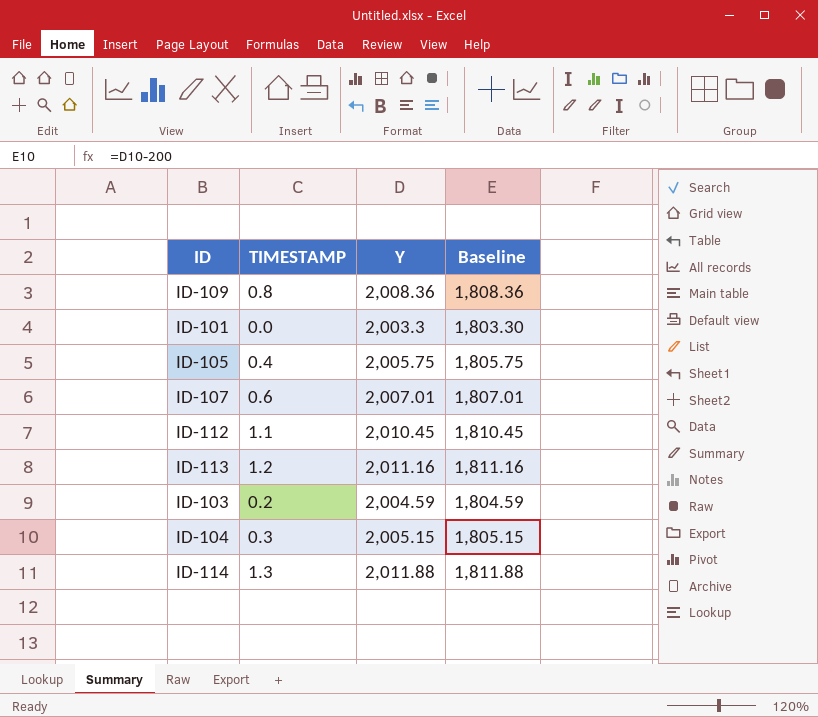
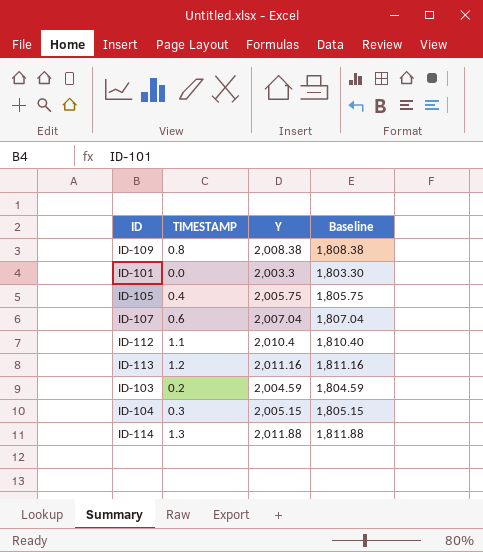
ID-109 | Y: 2,008.36 -> 2,008.38
ID-109 | Baseline: 1,808.36 -> 1,808.38
ID-107 | Y: 2,007.01 -> 2,007.04
ID-107 | Baseline: 1,807.01 -> 1,807.04
ID-112 | Y: 2,010.45 -> 2,010.4
ID-112 | Baseline: 1,810.45 -> 1,810.40

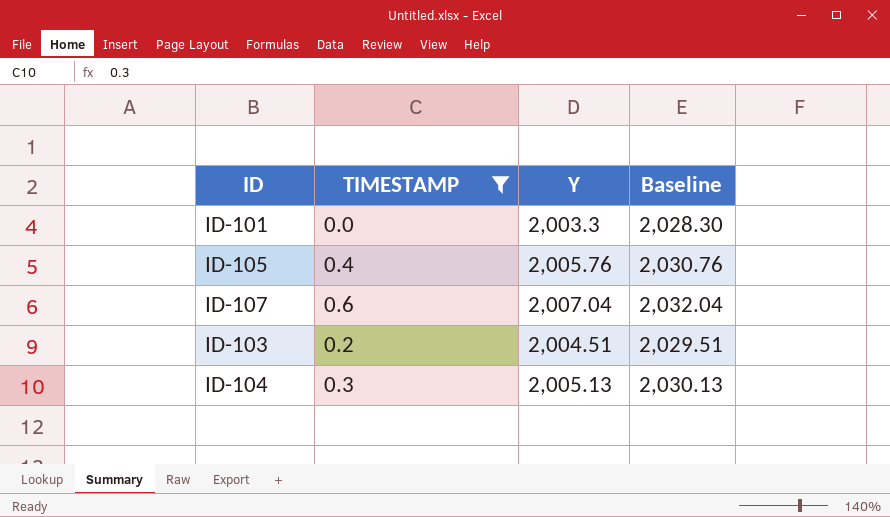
filter: none -> TIMESTAMP <= 0.6
column Baseline | formula: [Y] - 200 -> [Y] + 25
ID-105 | Y: 2,005.75 -> 2,005.76
ID-103 | Y: 2,004.59 -> 2,004.51
ID-104 | Y: 2,005.15 -> 2,005.13

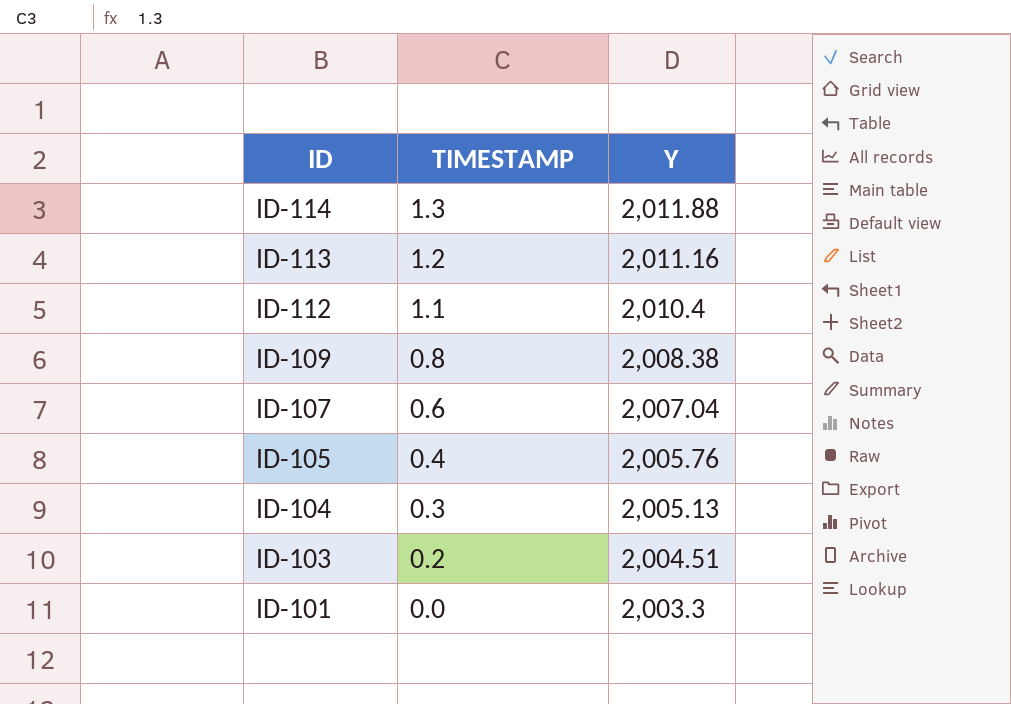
filter: TIMESTAMP <= 0.6 -> none
row order: none -> ID descending
column Baseline | formula: [Y] + 25 -> none

